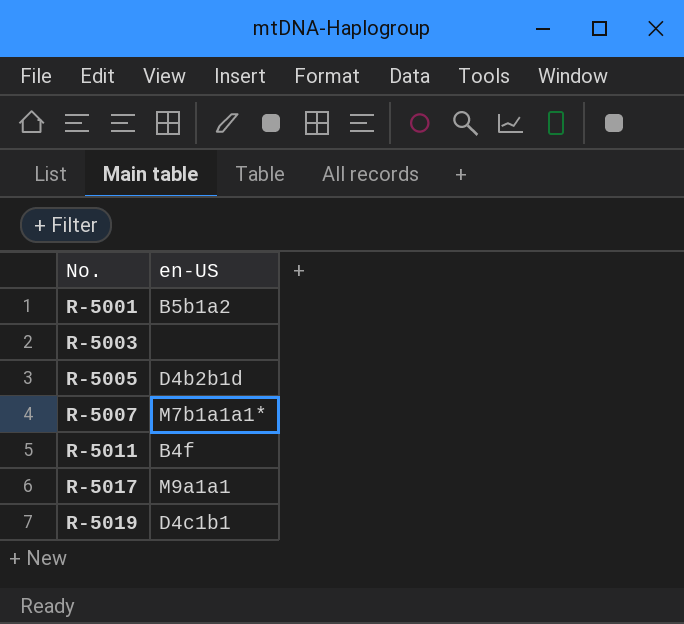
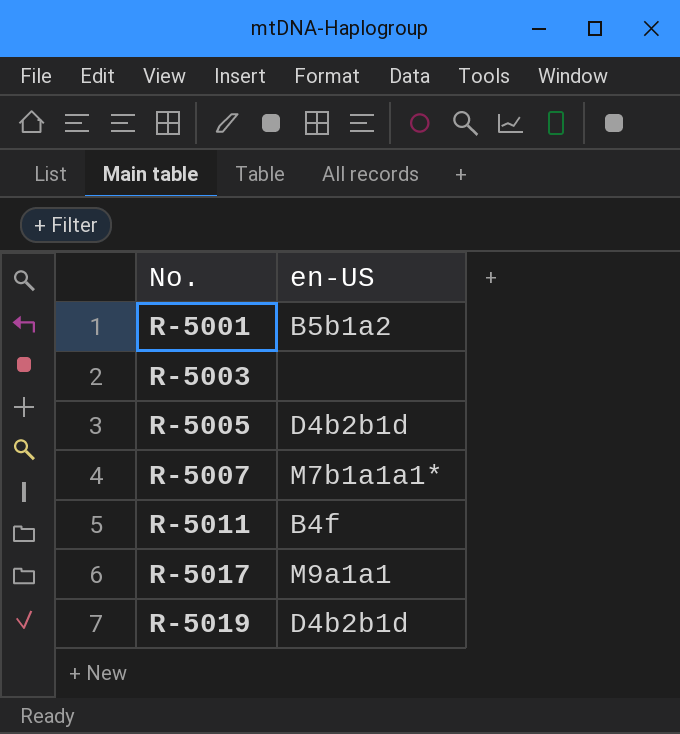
R-5019 | en-US: D4c1b1 -> D4b2b1d

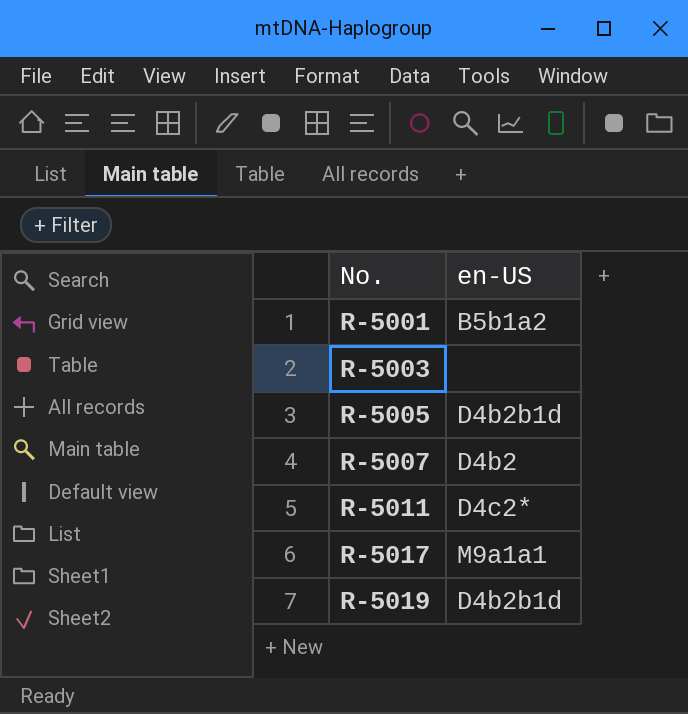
R-5007 | en-US: M7b1a1a1* -> D4b2
R-5011 | en-US: B4f -> D4c2*

